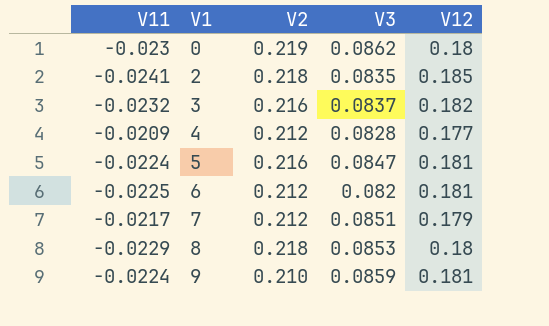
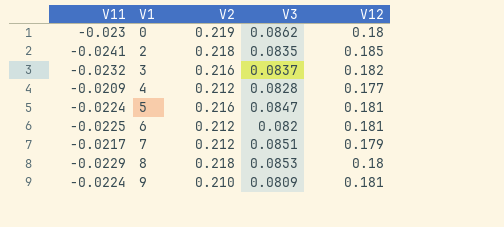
9 | V3: 0.0859 -> 0.0809

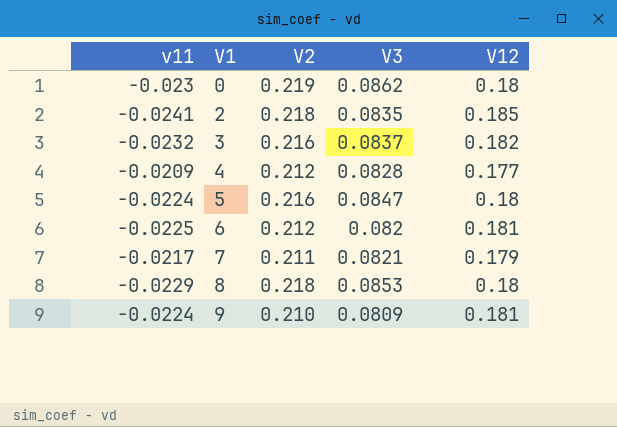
column name: V11 -> v11
5 | V12: 0.181 -> 0.18
7 | V2: 0.212 -> 0.211
7 | V3: 0.0851 -> 0.0821

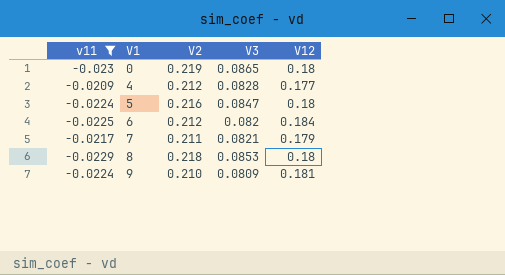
filter: none -> v11 >= -0.023
0 | V3: 0.0862 -> 0.0865
6 | V12: 0.181 -> 0.184

